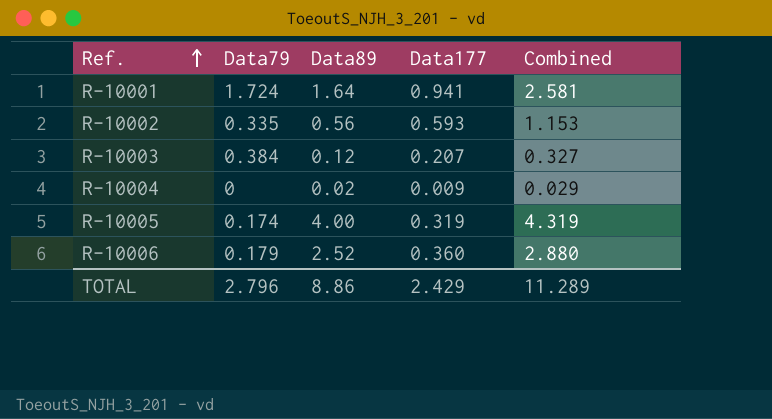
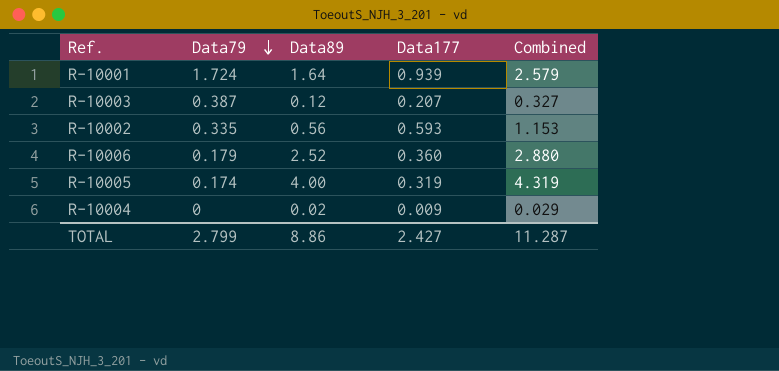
row order: Ref. ascending -> Data79 descending
R-10001 | Data177: 0.941 -> 0.939
R-10001 | Combined: 2.581 -> 2.579
R-10003 | Data79: 0.384 -> 0.387
TOTAL | Data79: 2.796 -> 2.799
TOTAL | Data177: 2.429 -> 2.427
TOTAL | Combined: 11.289 -> 11.287

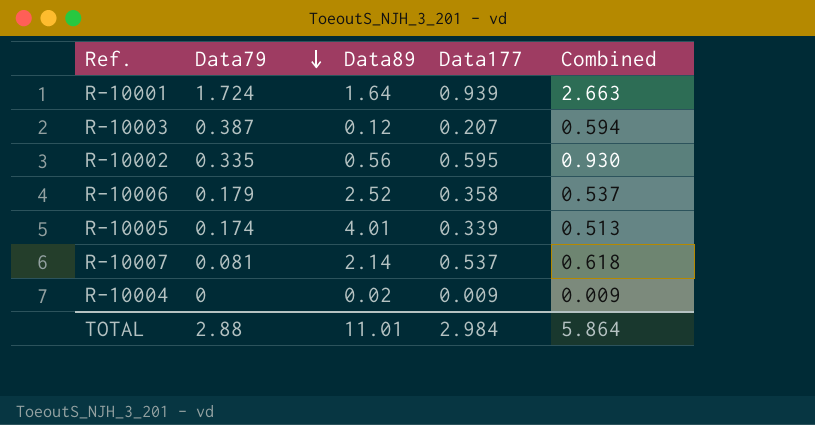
column Combined | formula: [Data89] + [Data177] -> [Data79] + [Data177]
R-10002 | Data177: 0.593 -> 0.595
R-10006 | Data177: 0.360 -> 0.358
R-10005 | Data89: 4.00 -> 4.01
R-10005 | Data177: 0.319 -> 0.339
row R-10007: none -> 0.081 | 2.14 | 0.537 | 0.618
TOTAL | Data79: 2.799 -> 2.88
TOTAL | Data89: 8.86 -> 11.01
TOTAL | Data177: 2.427 -> 2.984
TOTAL | Combined: 11.287 -> 5.864

